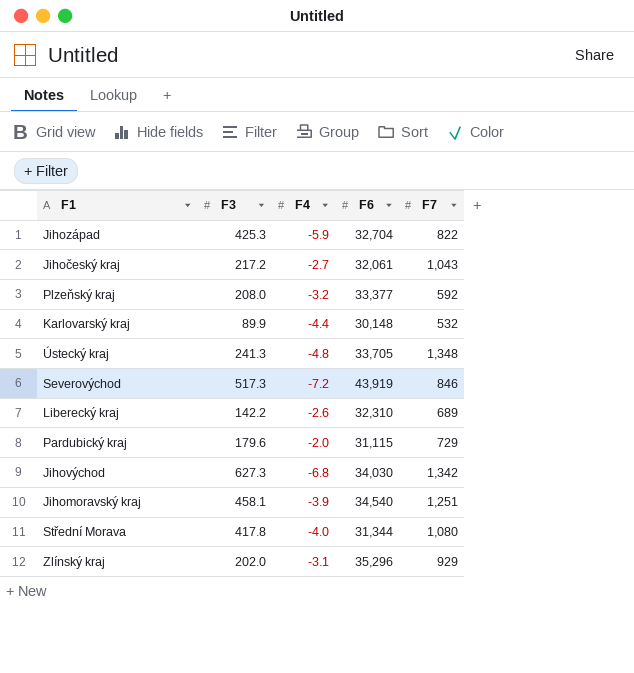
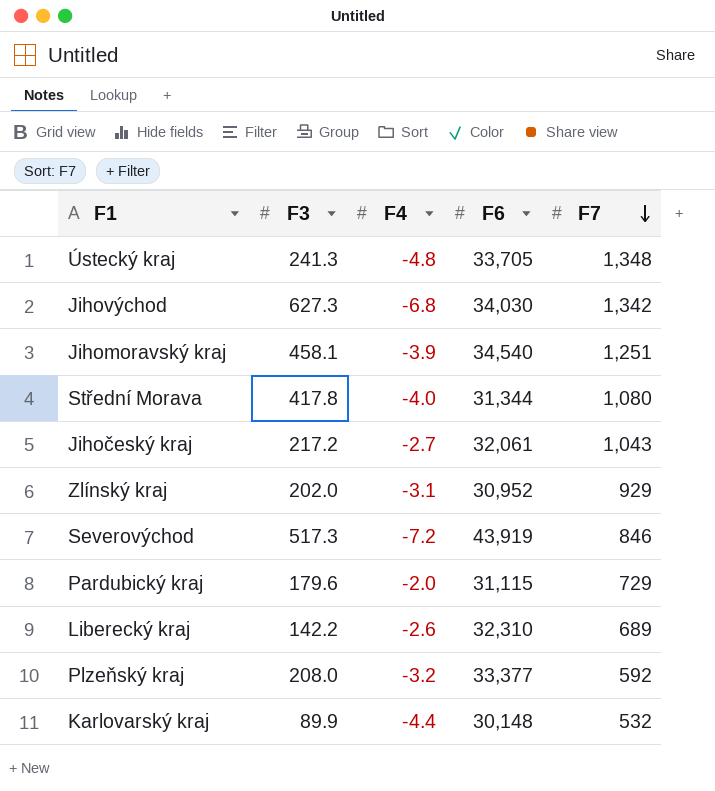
row order: none -> F7 descending
row Jihozápad: 425.3 | -5.9 | 32,704 | 822 -> none
Zlínský kraj | F6: 35,296 -> 30,952

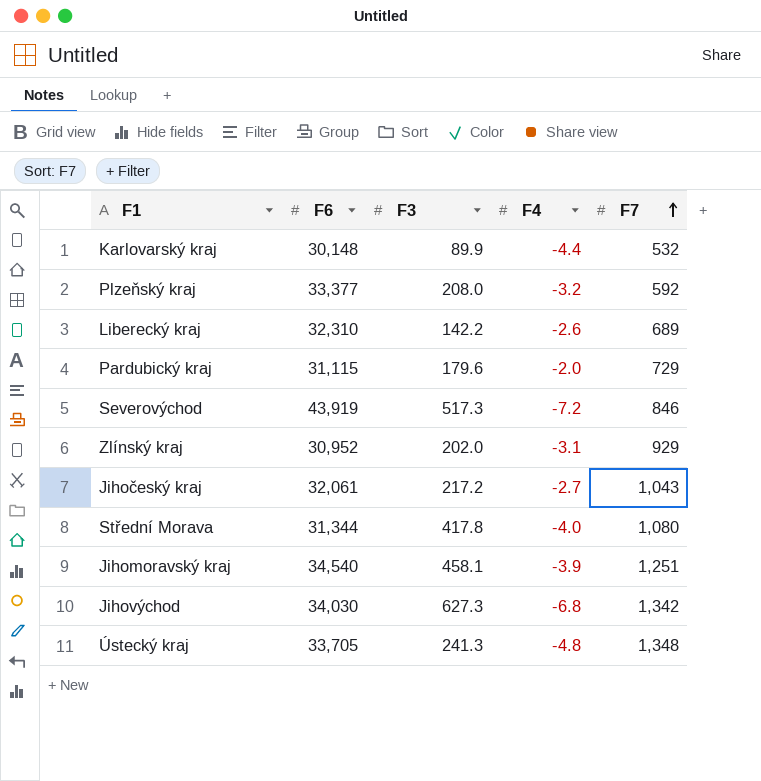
row order: F7 descending -> F7 ascending
column F6 | position: 4 -> 2

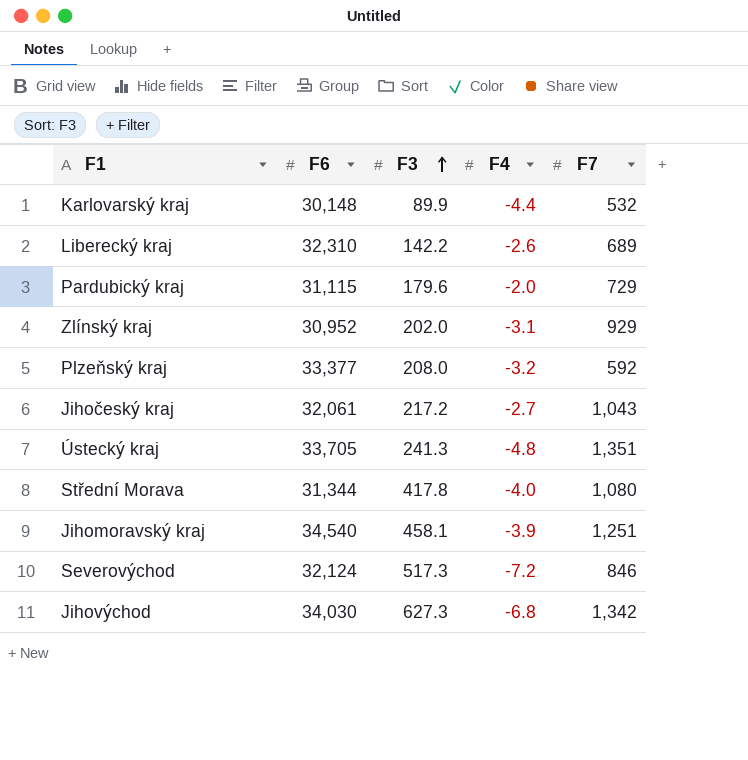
row order: F7 ascending -> F3 ascending
Ústecký kraj | F7: 1,348 -> 1,351
Severovýchod | F6: 43,919 -> 32,124

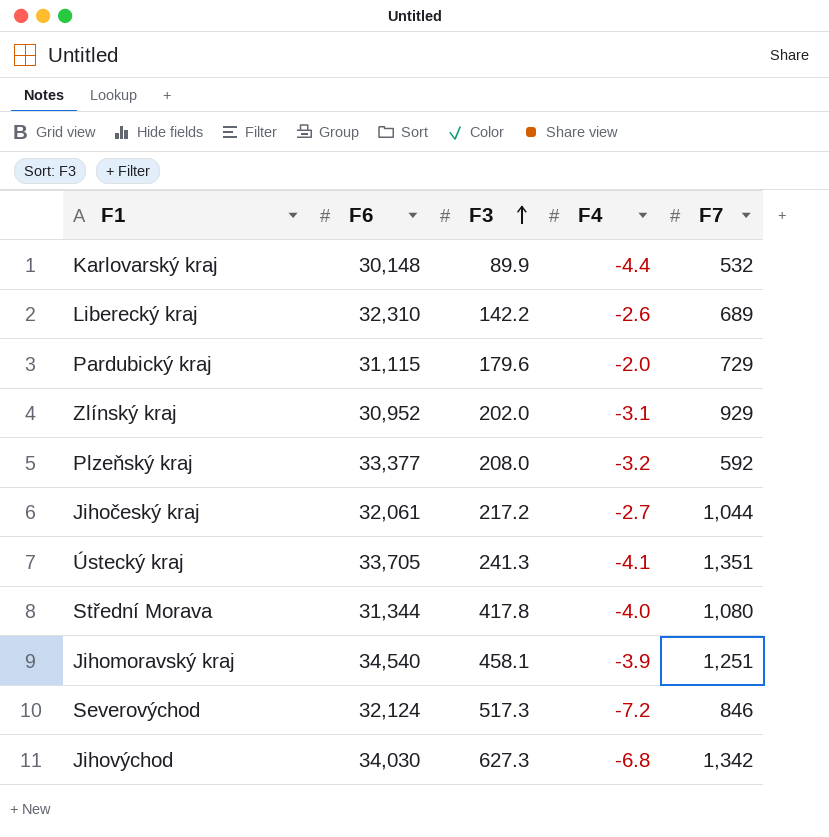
Jihočeský kraj | F7: 1,043 -> 1,044
Ústecký kraj | F4: -4.8 -> -4.1

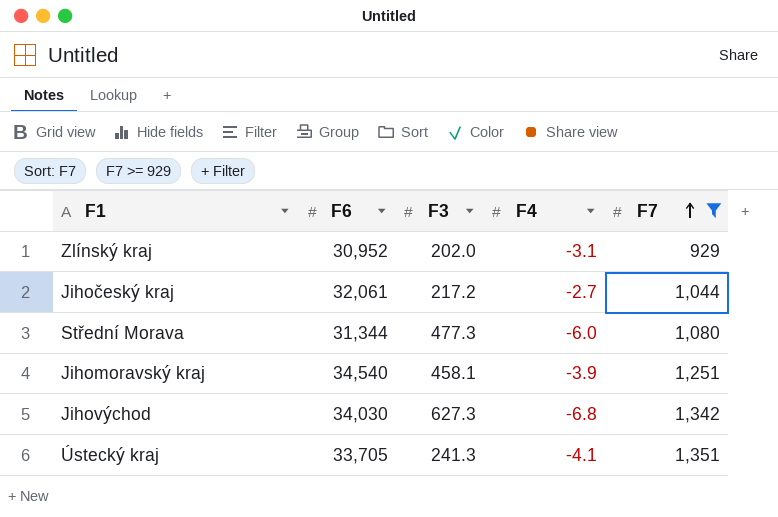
filter: none -> F7 >= 929
row order: F3 ascending -> F7 ascending
Střední Morava | F3: 417.8 -> 477.3
Střední Morava | F4: -4.0 -> -6.0

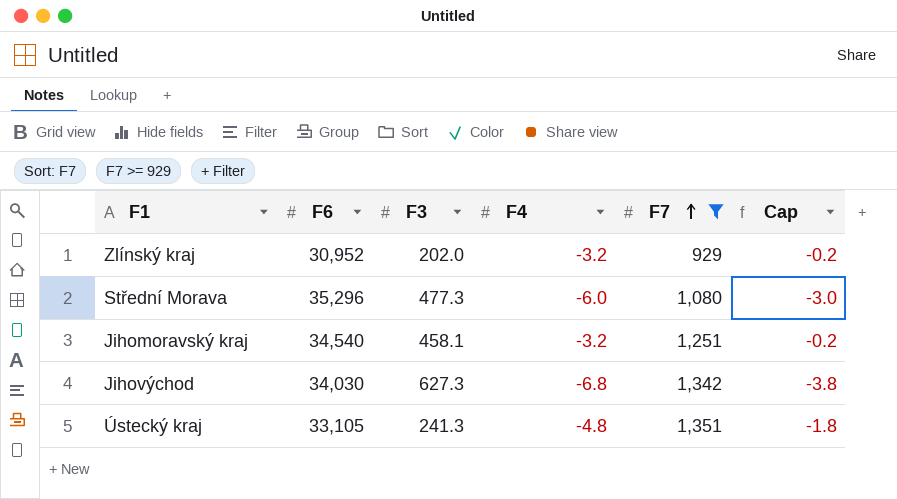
column Cap | formula: none -> [F4] + 3
row Jihočeský kraj: 32,061 | 217.2 | -2.7 | 1,044 -> none
Zlínský kraj | F4: -3.1 -> -3.2
Střední Morava | F6: 31,344 -> 35,296
Jihomoravský kraj | F4: -3.9 -> -3.2
Ústecký kraj | F6: 33,705 -> 33,105
Ústecký kraj | F4: -4.1 -> -4.8

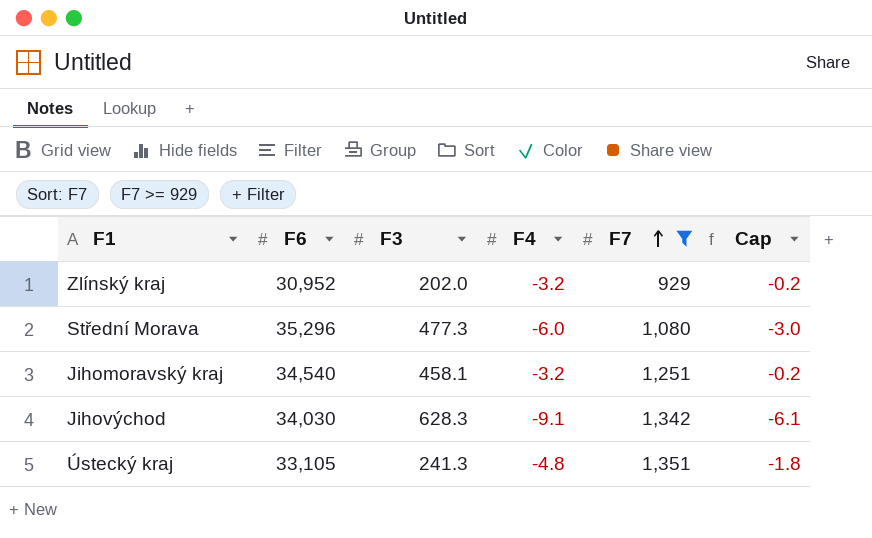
Jihovýchod | F3: 627.3 -> 628.3
Jihovýchod | F4: -6.8 -> -9.1
Jihovýchod | Cap: -3.8 -> -6.1

